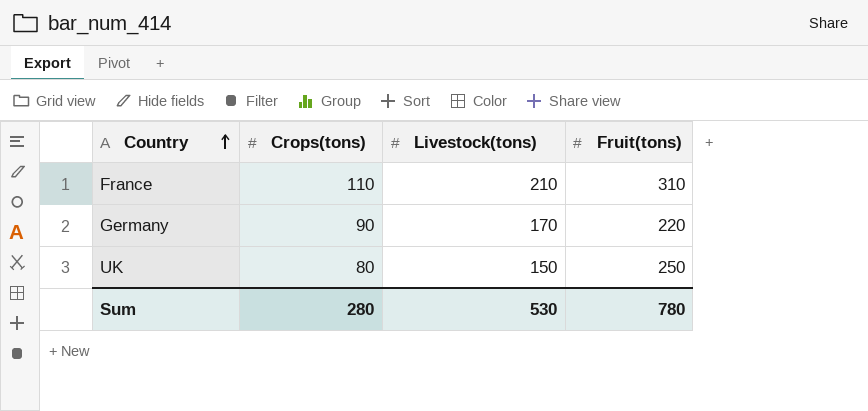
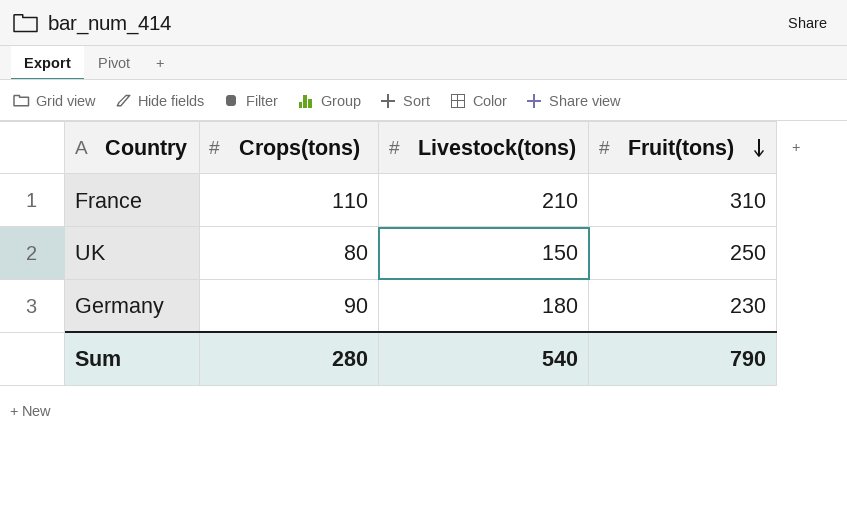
row order: Country ascending -> Fruit(tons) descending
Germany | Livestock(tons): 170 -> 180
Germany | Fruit(tons): 220 -> 230
Sum | Livestock(tons): 530 -> 540
Sum | Fruit(tons): 780 -> 790

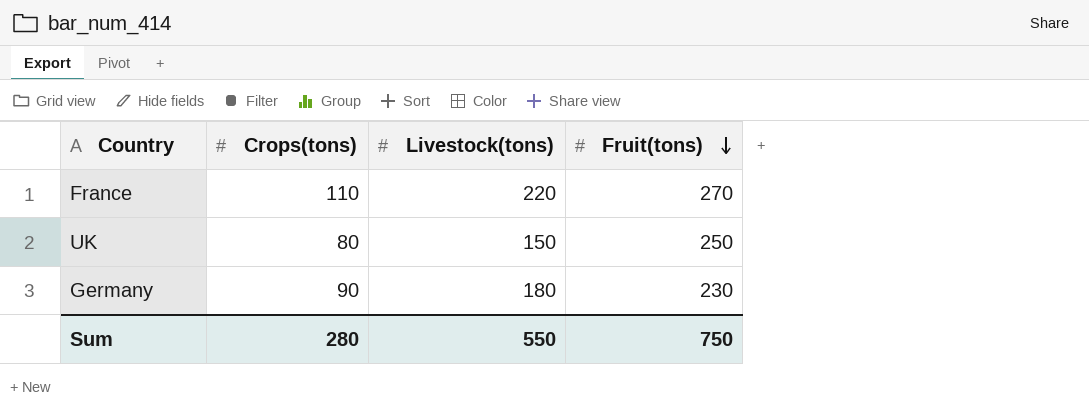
France | Livestock(tons): 210 -> 220
France | Fruit(tons): 310 -> 270
Sum | Livestock(tons): 540 -> 550
Sum | Fruit(tons): 790 -> 750

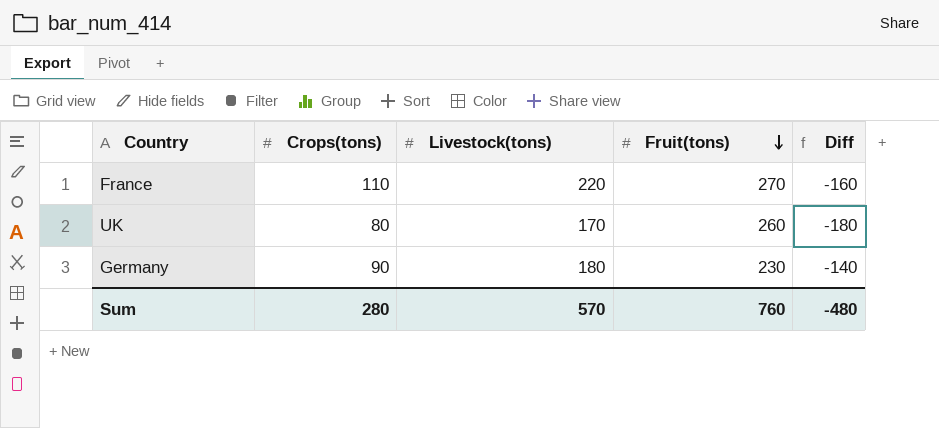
column Diff | formula: none -> [Crops(tons)] - [Fruit(tons)]
UK | Livestock(tons): 150 -> 170
UK | Fruit(tons): 250 -> 260
Sum | Livestock(tons): 550 -> 570
Sum | Fruit(tons): 750 -> 760

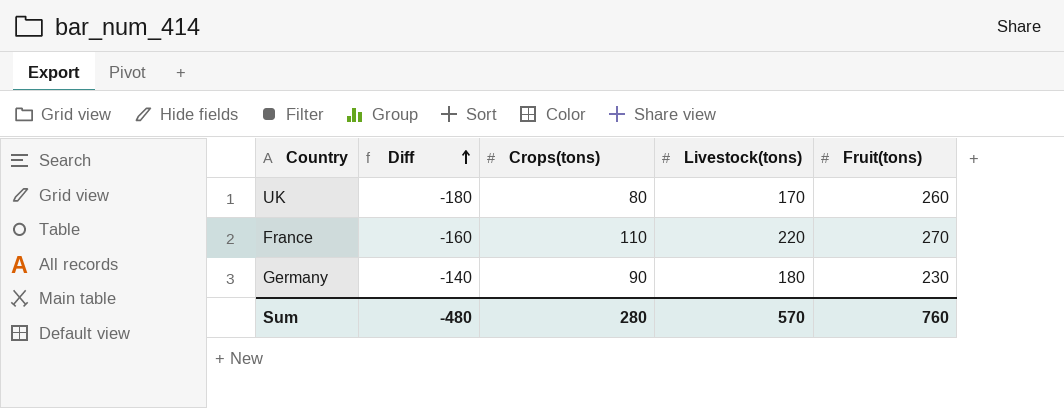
row order: Fruit(tons) descending -> Diff ascending
column Diff | position: 5 -> 2

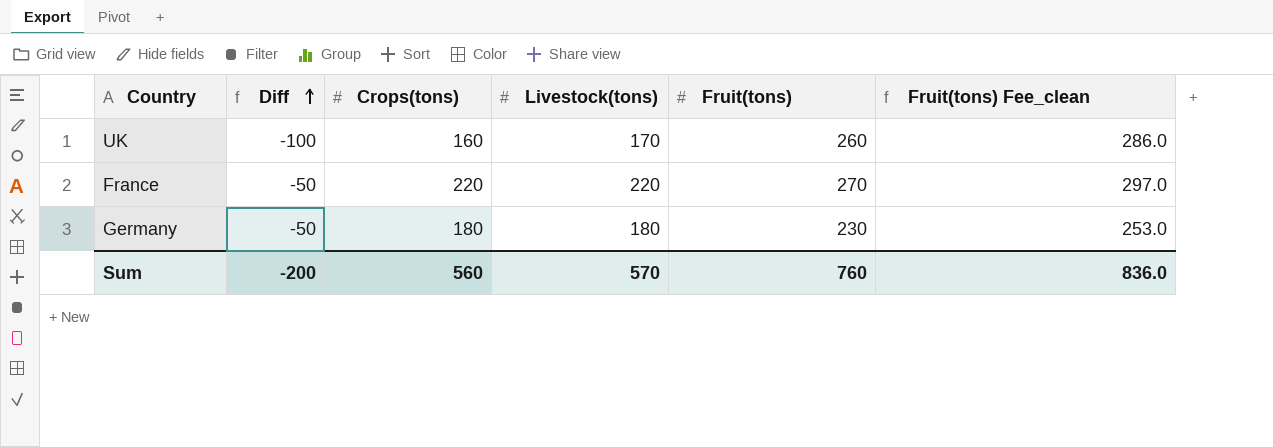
column Fruit(tons) Fee_clean | formula: none -> [Fruit(tons)] * 1.1
UK | Diff: -180 -> -100
UK | Crops(tons): 80 -> 160
France | Diff: -160 -> -50
France | Crops(tons): 110 -> 220
Germany | Diff: -140 -> -50
Germany | Crops(tons): 90 -> 180
Sum | Diff: -480 -> -200
Sum | Crops(tons): 280 -> 560

